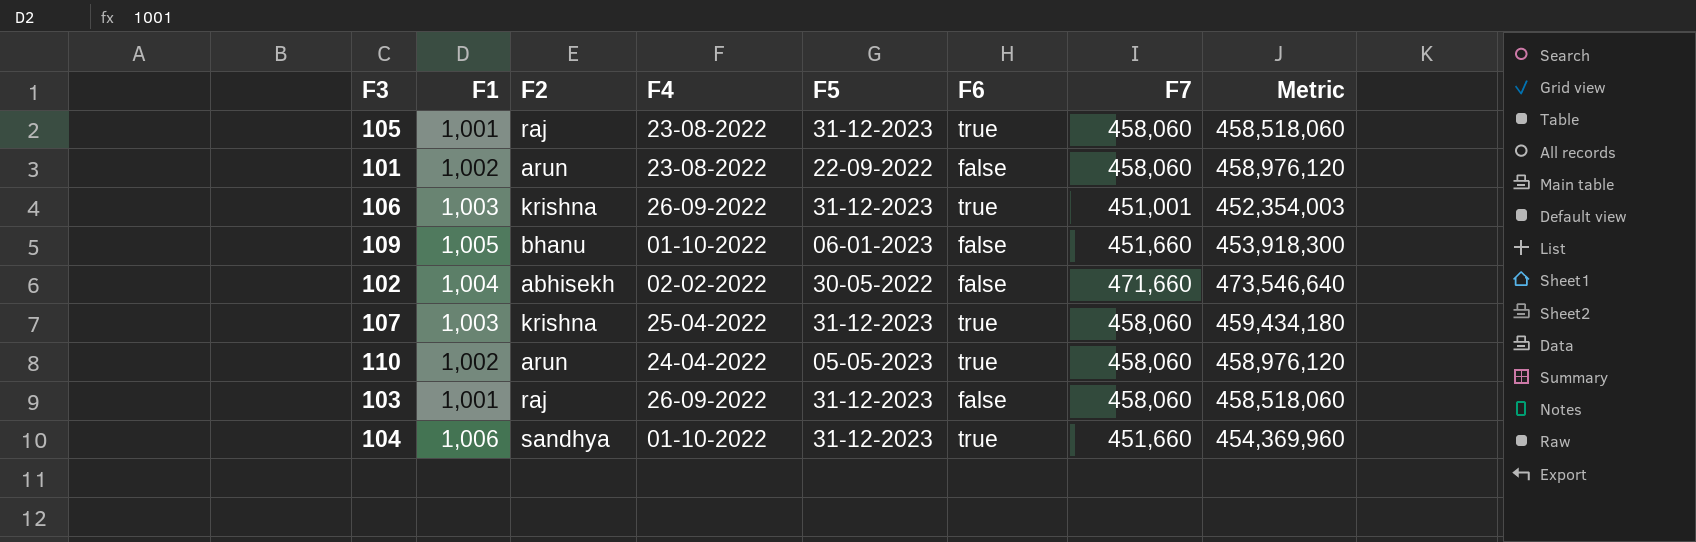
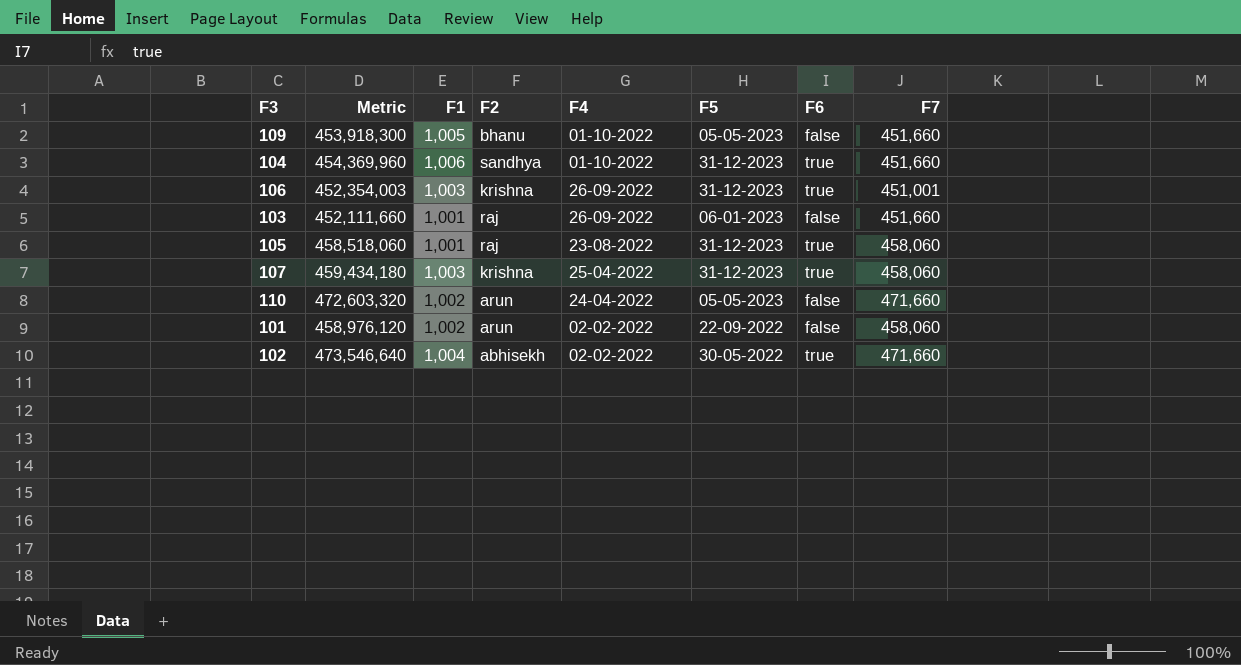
row order: none -> F4 descending
column Metric | position: 8 -> 2
109 | F5: 06-01-2023 -> 05-05-2023
103 | Metric: 458,518,060 -> 452,111,660
103 | F5: 31-12-2023 -> 06-01-2023
103 | F7: 458,060 -> 451,660
110 | Metric: 458,976,120 -> 472,603,320
110 | F6: true -> false
110 | F7: 458,060 -> 471,660
101 | F4: 23-08-2022 -> 02-02-2022
102 | F6: false -> true

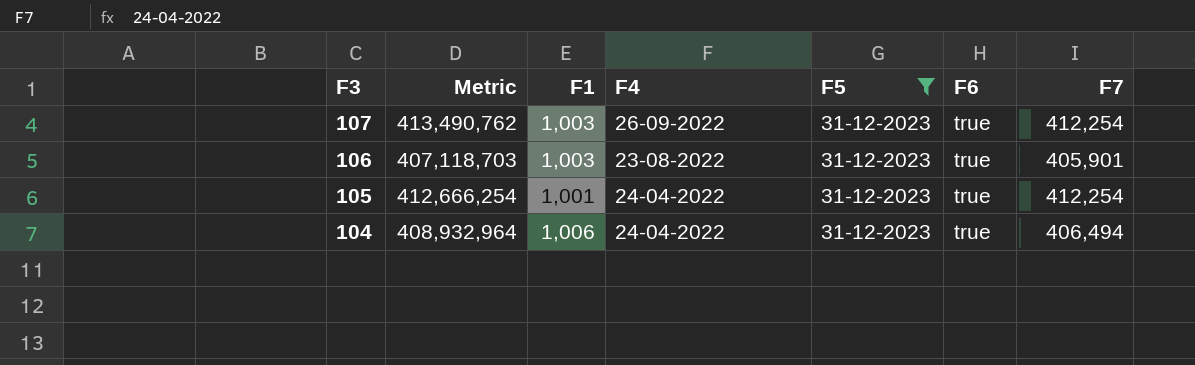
filter: none -> F5 = 31-12-2023
row order: F4 descending -> F3 descending
column F2 | position: 4 -> none
107 | Metric: 459,434,180 -> 413,490,762
107 | F4: 25-04-2022 -> 26-09-2022
107 | F7: 458,060 -> 412,254
106 | Metric: 452,354,003 -> 407,118,703
106 | F4: 26-09-2022 -> 23-08-2022
106 | F7: 451,001 -> 405,901
105 | Metric: 458,518,060 -> 412,666,254
105 | F4: 23-08-2022 -> 24-04-2022
105 | F7: 458,060 -> 412,254
104 | Metric: 454,369,960 -> 408,932,964
104 | F4: 01-10-2022 -> 24-04-2022
104 | F7: 451,660 -> 406,494

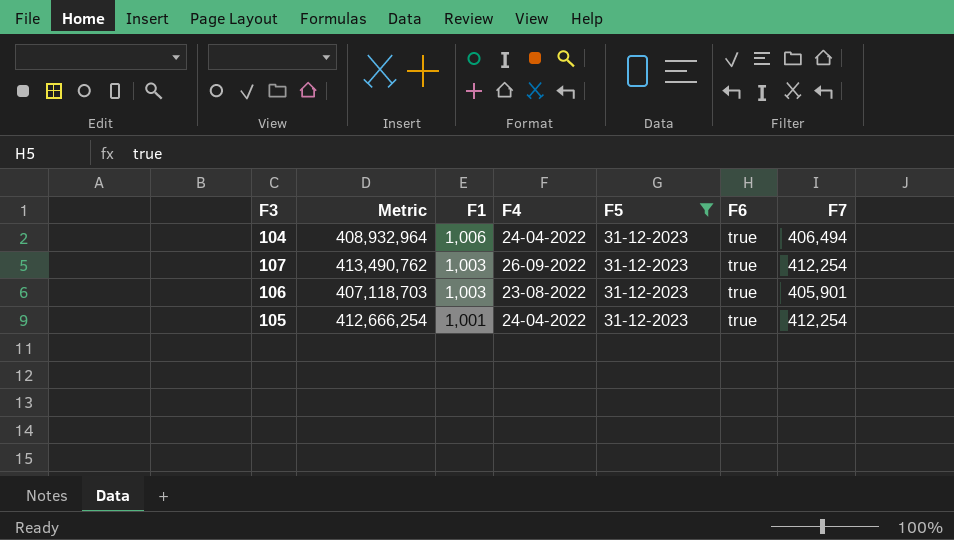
row order: F3 descending -> F1 descending

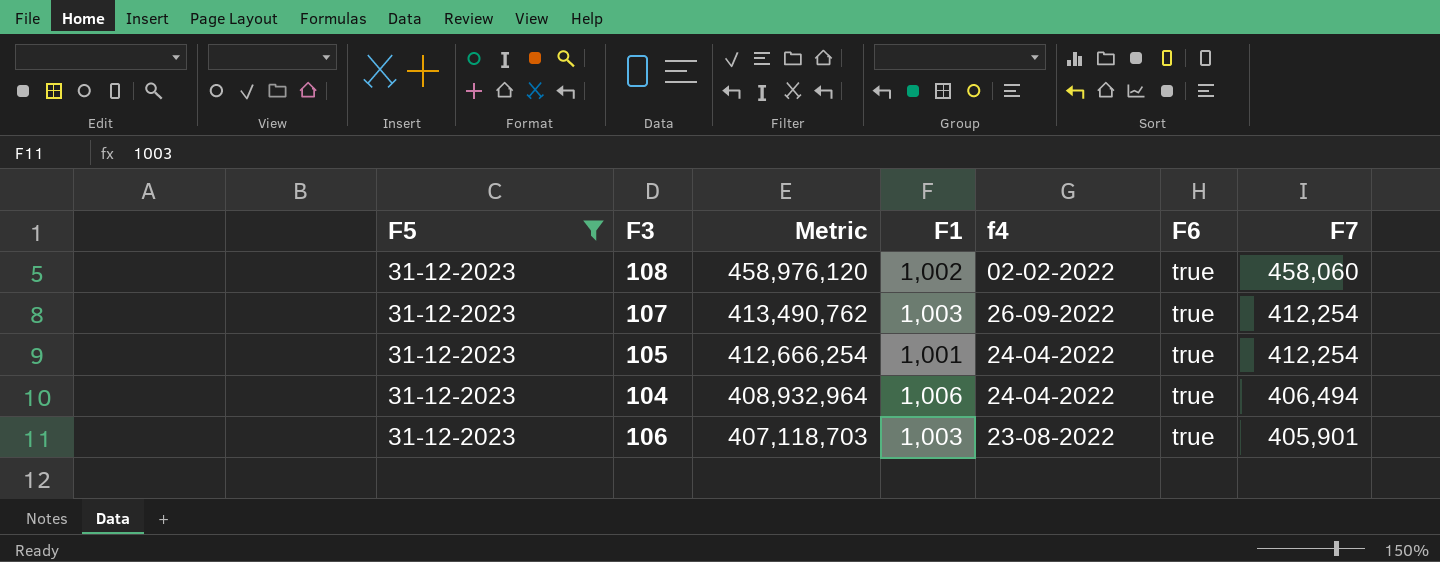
row order: F1 descending -> Metric descending
column F5 | position: 5 -> 1
column name: F4 -> f4
row 108: none -> 31-12-2023 | 458,976,120 | 1,002 | 02-02-2022 | true | 458,060

